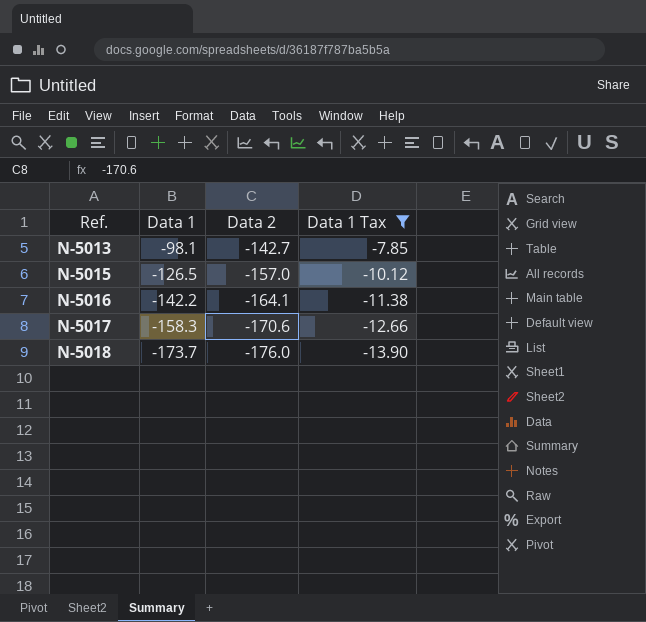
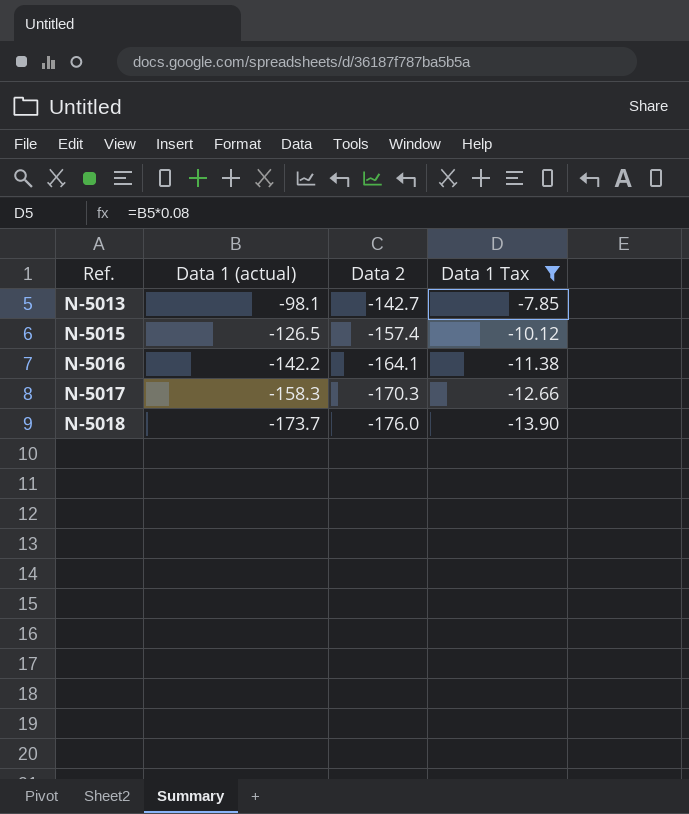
column name: Data 1 -> Data 1 (actual)
N-5015 | Data 2: -157.0 -> -157.4
N-5017 | Data 2: -170.6 -> -170.3

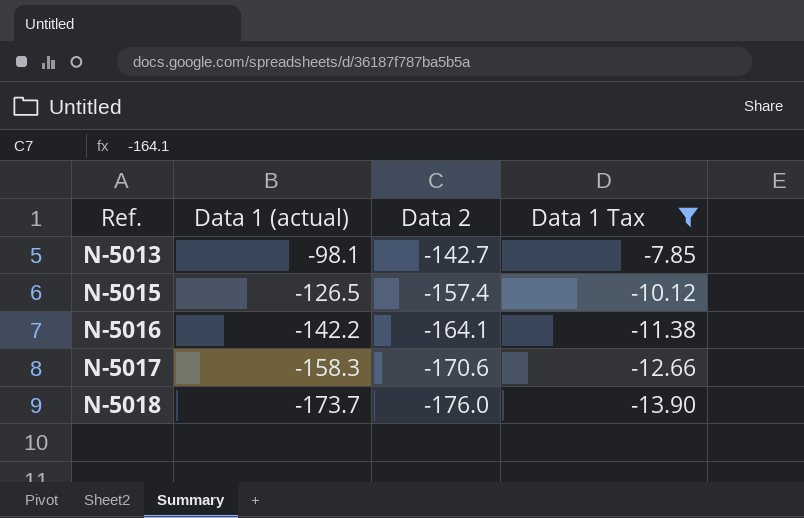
N-5017 | Data 2: -170.3 -> -170.6

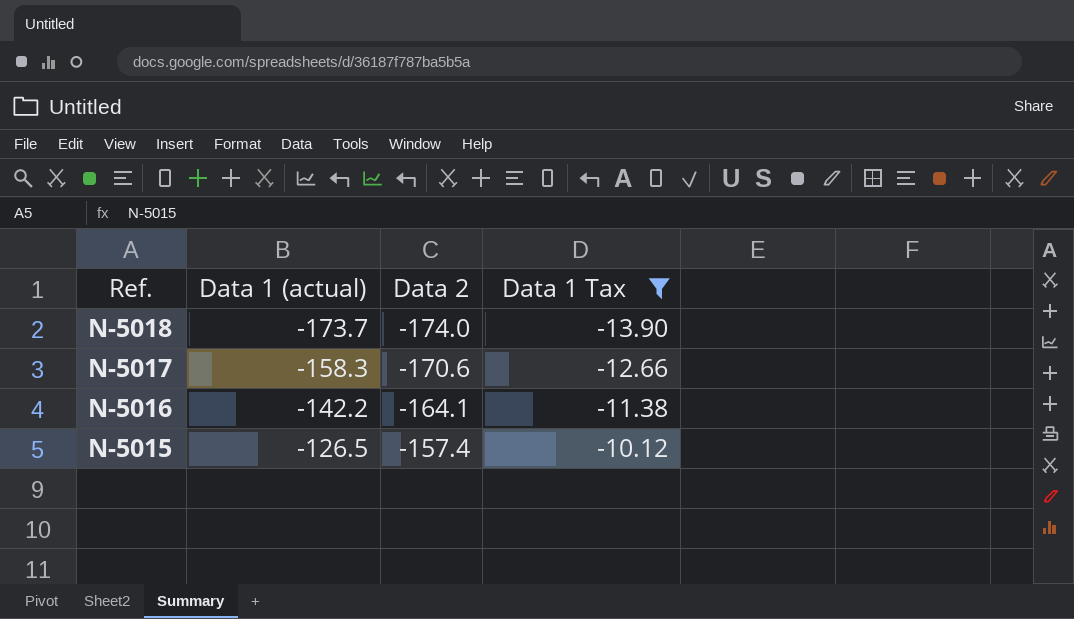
row order: Ref. ascending -> Ref. descending
row N-5013: -98.1 | -142.7 | -7.85 -> none
N-5018 | Data 2: -176.0 -> -174.0

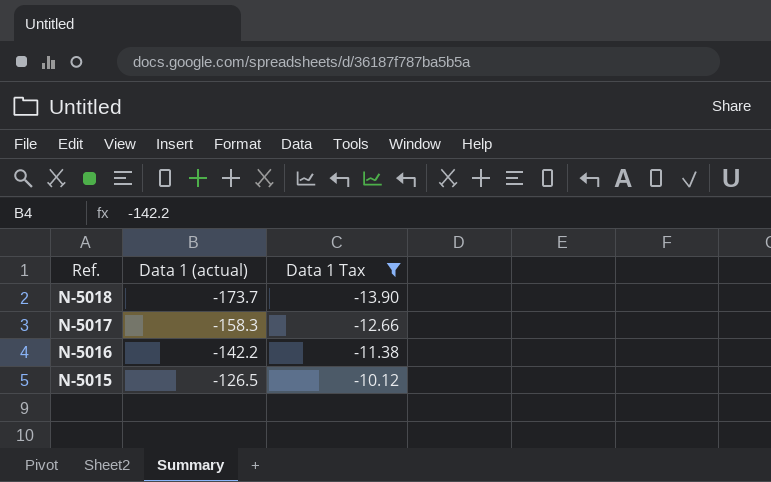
column Data 2 | position: 3 -> none

